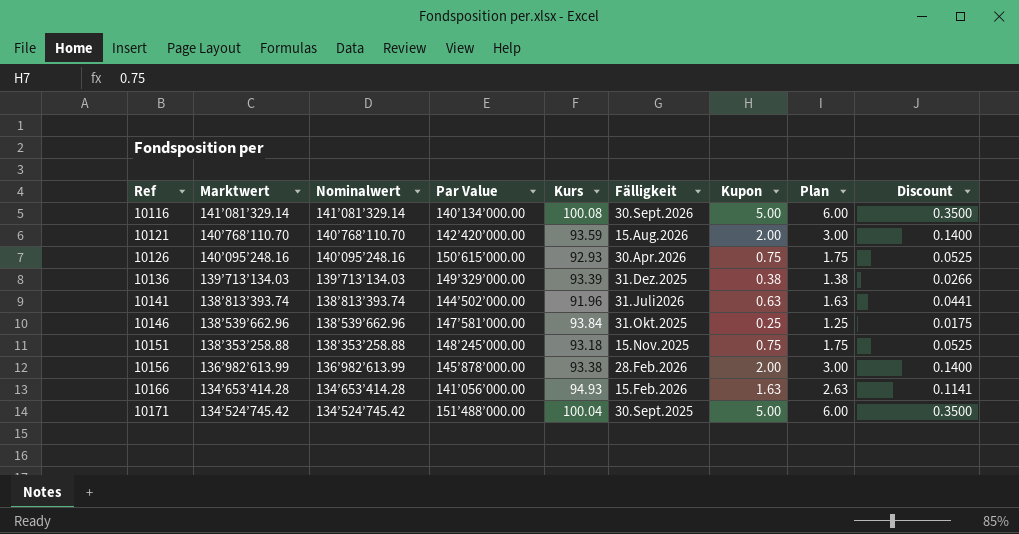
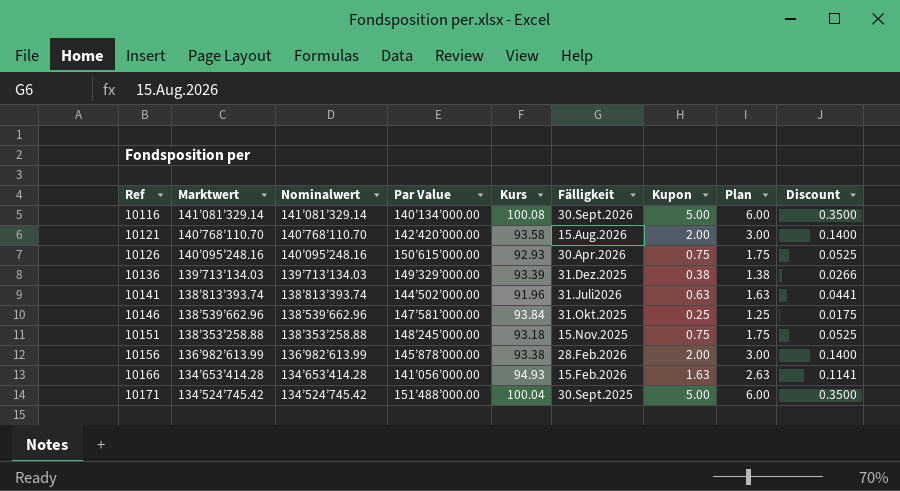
10121 | Kurs: 93.59 -> 93.58

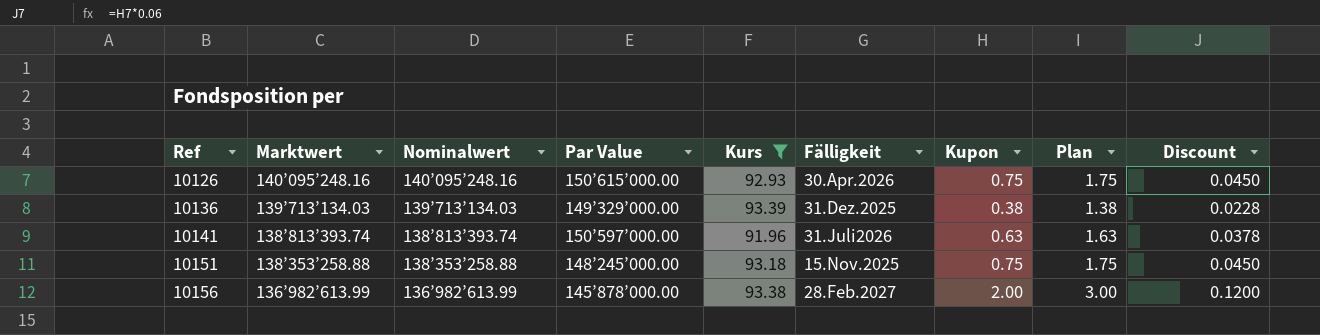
filter: none -> Kurs <= 93.39
column Discount | formula: [Kupon] * 0.07 -> [Kupon] * 0.06
10141 | Par Value: 144’502’000.00 -> 150’597’000.00
10156 | Fälligkeit: 28.Feb.2026 -> 28.Feb.2027

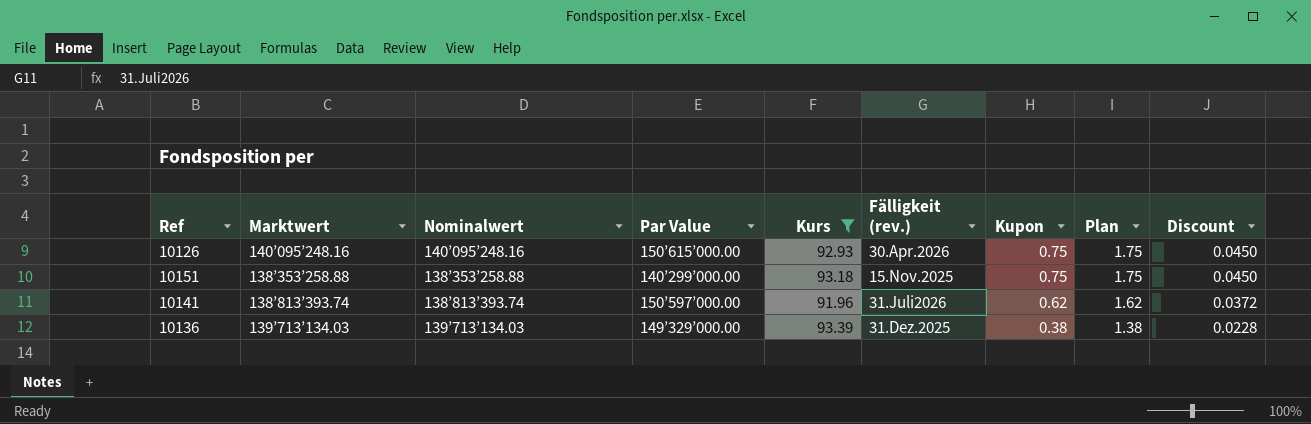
row order: Ref ascending -> Kupon descending
column name: Fälligkeit -> Fälligkeit (rev.)
row 10156: 136’982’613.99 | 136’982’613.99 | 145’878’000.00 | 93.38 | 28.Feb.2027 | 2.00 | 3.00 | 0.1200 -> none
10151 | Par Value: 148’245’000.00 -> 140’299’000.00
10141 | Kupon: 0.63 -> 0.62
10141 | Plan: 1.63 -> 1.62
10141 | Discount: 0.0378 -> 0.0372

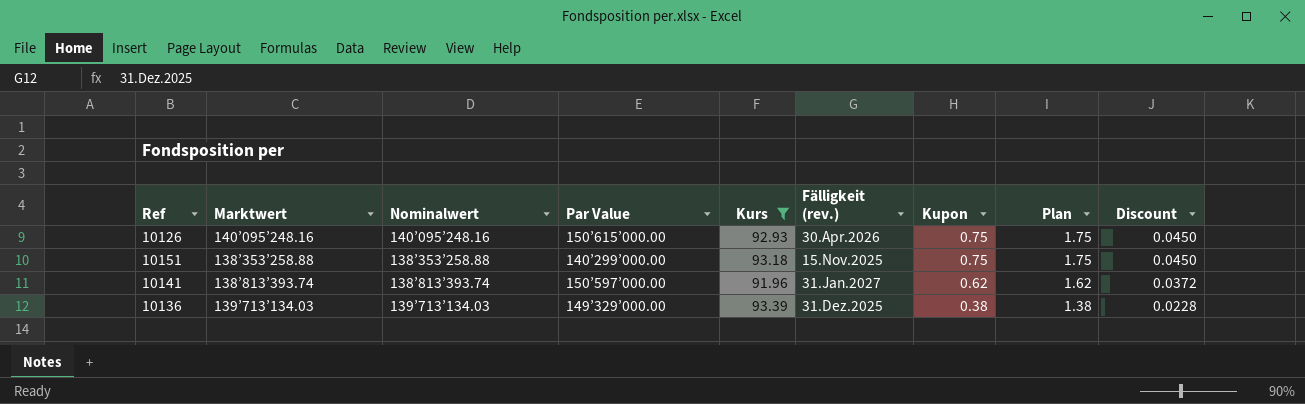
10141 | Fälligkeit (rev.): 31.Juli2026 -> 31.Jan.2027

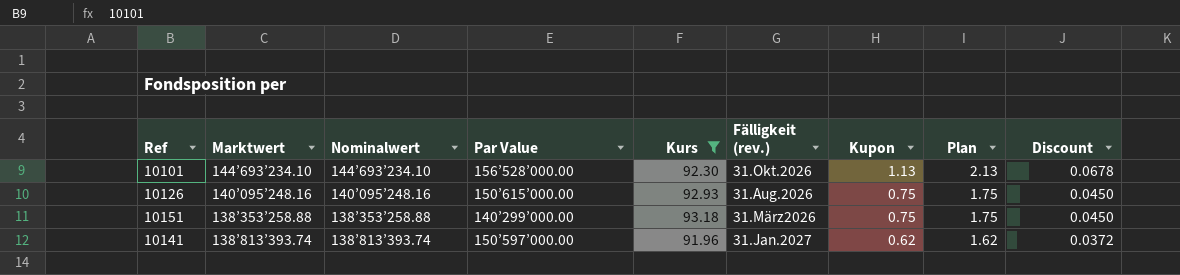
row 10136: 139’713’134.03 | 139’713’134.03 | 149’329’000.00 | 93.39 | 31.Dez.2025 | 0.38 | 1.38 | 0.0228 -> none
row 10101: none -> 144’693’234.10 | 144’693’234.10 | 156’528’000.00 | 92.30 | 31.Okt.2026 | 1.13 | 2.13 | 0.0678
10126 | Fälligkeit (rev.): 30.Apr.2026 -> 31.Aug.2026
10151 | Fälligkeit (rev.): 15.Nov.2025 -> 31.März2026

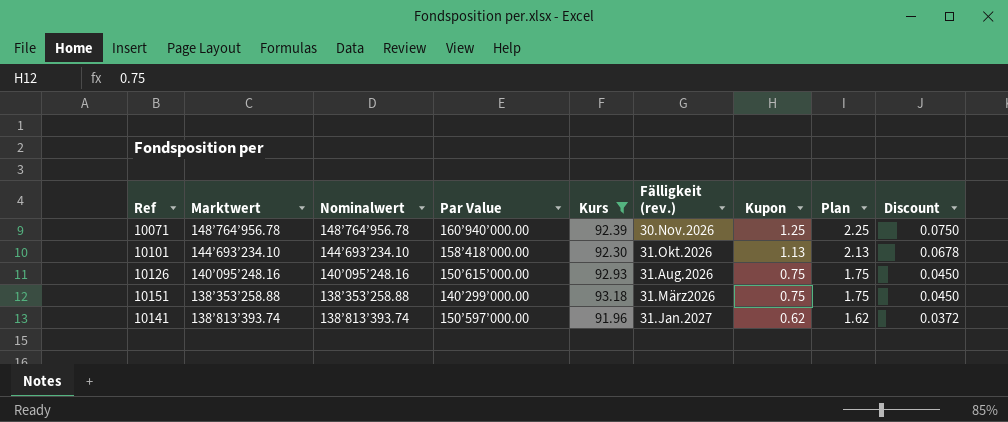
row 10071: none -> 148’764’956.78 | 148’764’956.78 | 160’940’000.00 | 92.39 | 30.Nov.2026 | 1.25 | 2.25 | 0.0750
10101 | Par Value: 156’528’000.00 -> 158’418’000.00

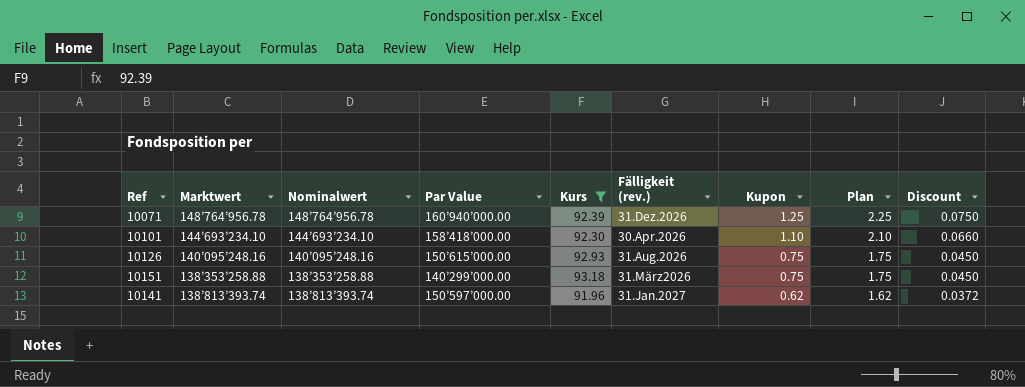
10071 | Fälligkeit (rev.): 30.Nov.2026 -> 31.Dez.2026
10101 | Fälligkeit (rev.): 31.Okt.2026 -> 30.Apr.2026
10101 | Kupon: 1.13 -> 1.10
10101 | Plan: 2.13 -> 2.10
10101 | Discount: 0.0678 -> 0.0660

